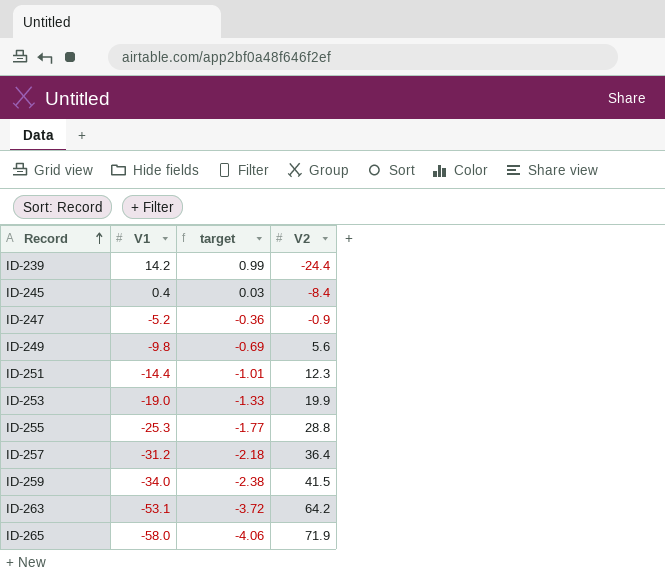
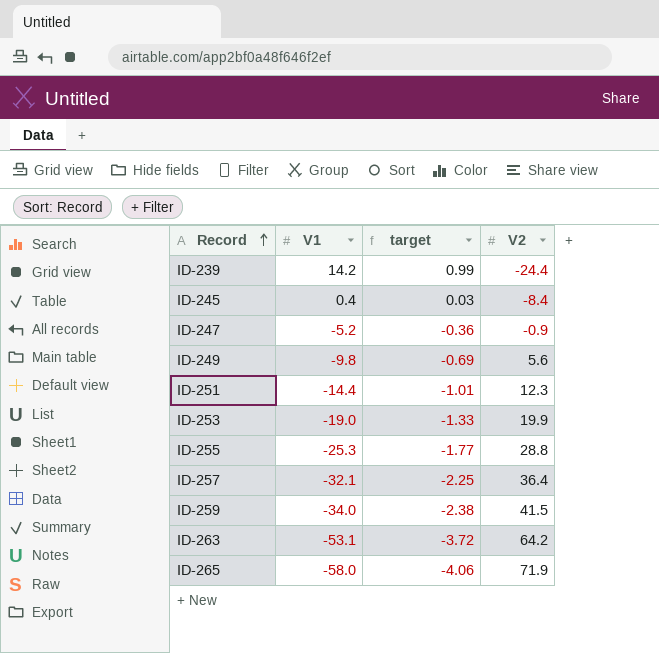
ID-257 | V1: -31.2 -> -32.1
ID-257 | target: -2.18 -> -2.25

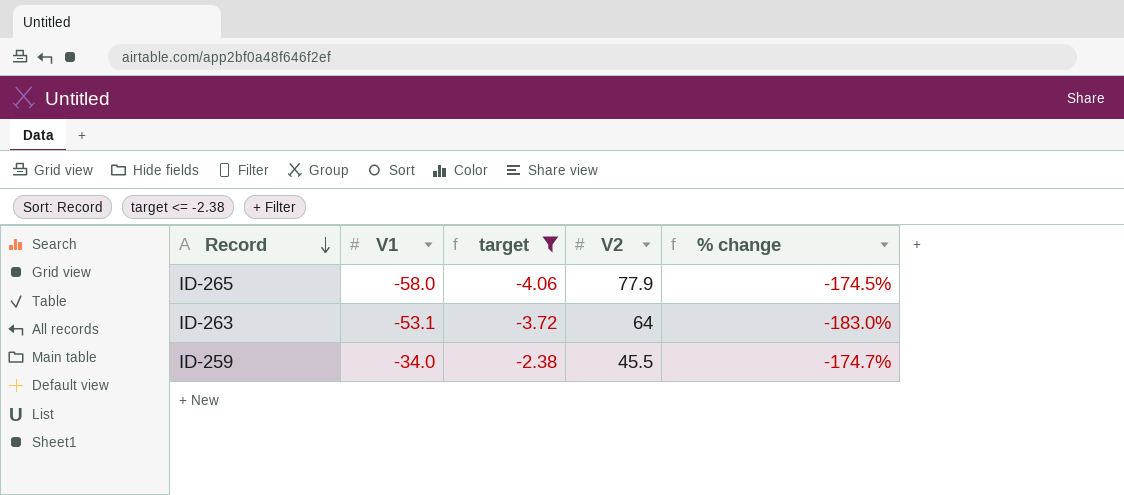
filter: none -> target <= -2.38
row order: Record ascending -> Record descending
column % change | formula: none -> ([V1] - [V2]) / [V2]
ID-265 | V2: 71.9 -> 77.9
ID-263 | V2: 64.2 -> 64
ID-259 | V2: 41.5 -> 45.5

